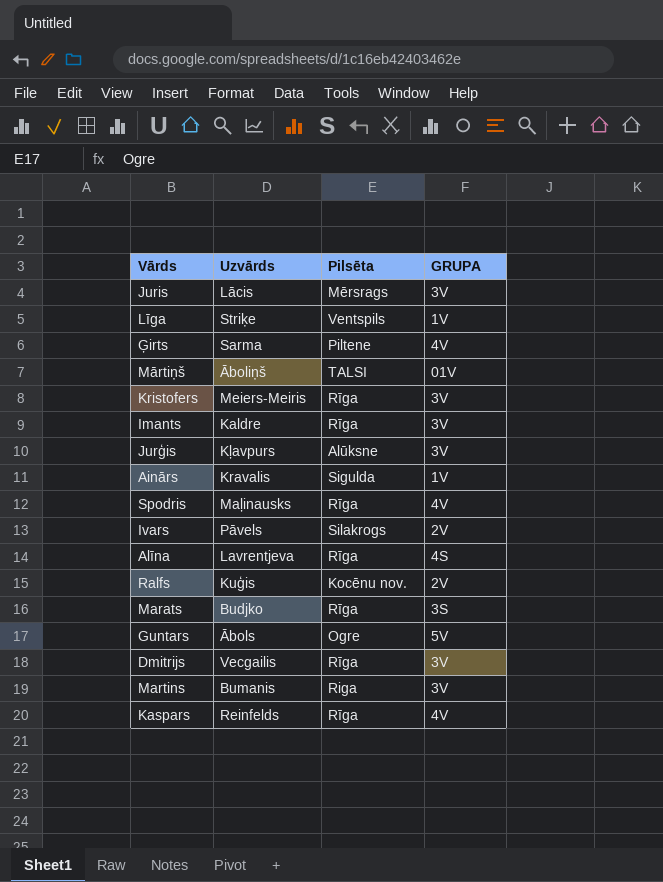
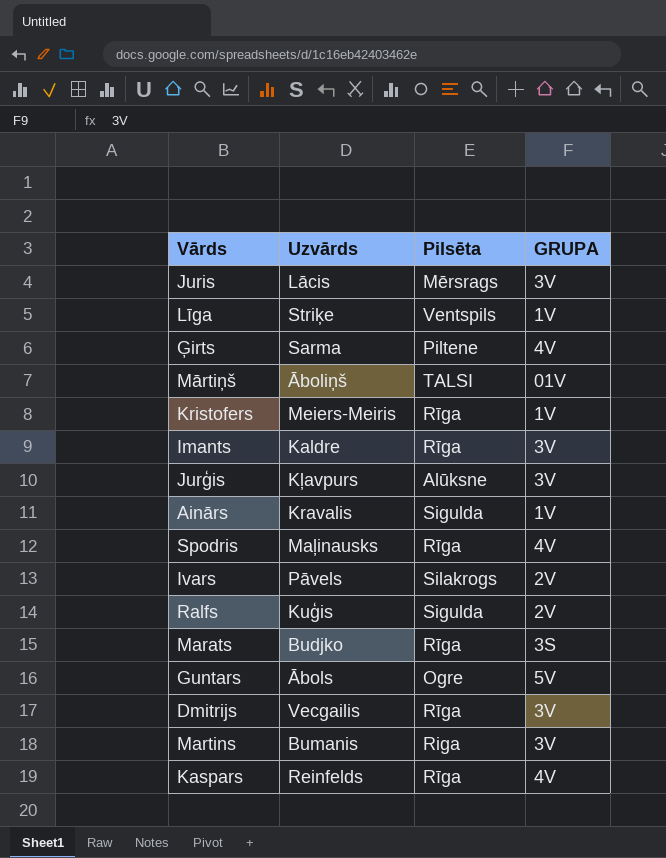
row Alīna: Lavrentjeva | Rīga | 4S -> none
Kristofers | GRUPA: 3V -> 1V
Ralfs | Pilsēta: Kocēnu nov. -> Sigulda

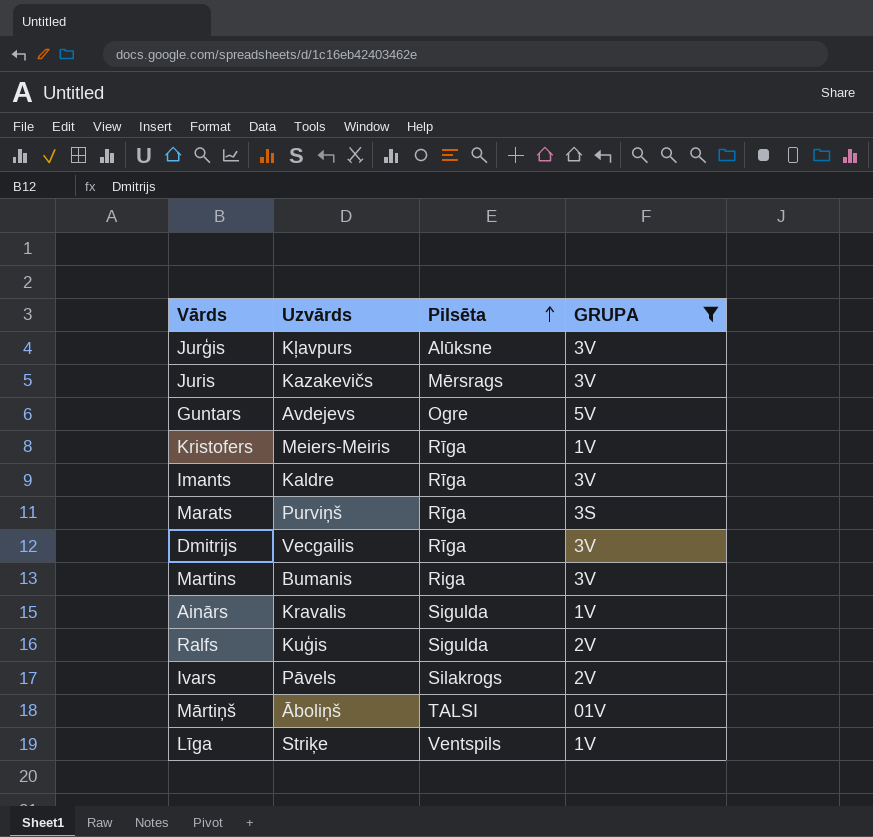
filter: none -> GRUPA != 4V
row order: none -> Pilsēta ascending
Juris | Uzvārds: Lācis -> Kazakevičs
Guntars | Uzvārds: Ābols -> Avdejevs
Marats | Uzvārds: Budjko -> Purviņš

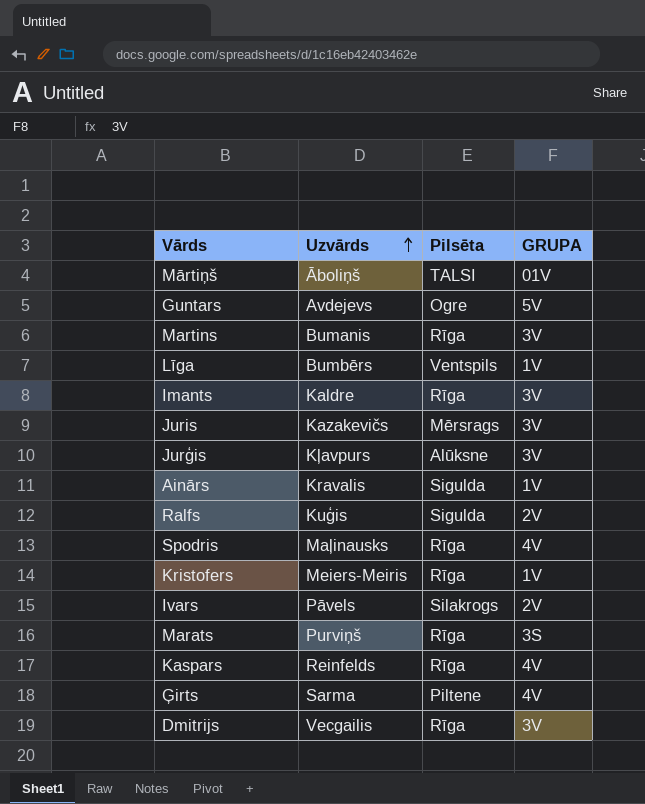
filter: GRUPA != 4V -> none
row order: Pilsēta ascending -> Uzvārds ascending
Martins | Pilsēta: Riga -> Rīga
Līga | Uzvārds: Striķe -> Bumbērs

